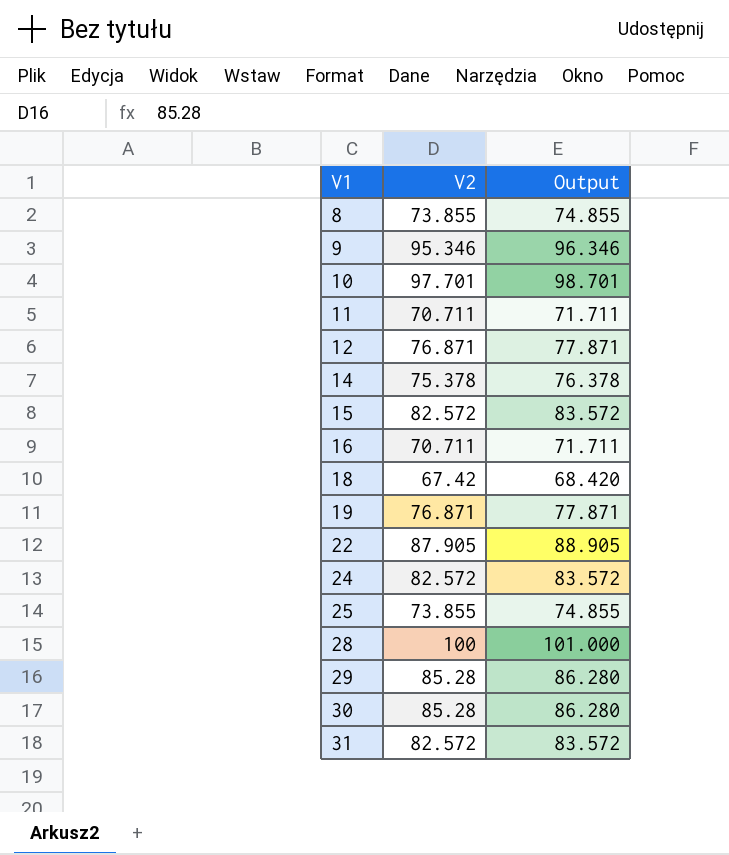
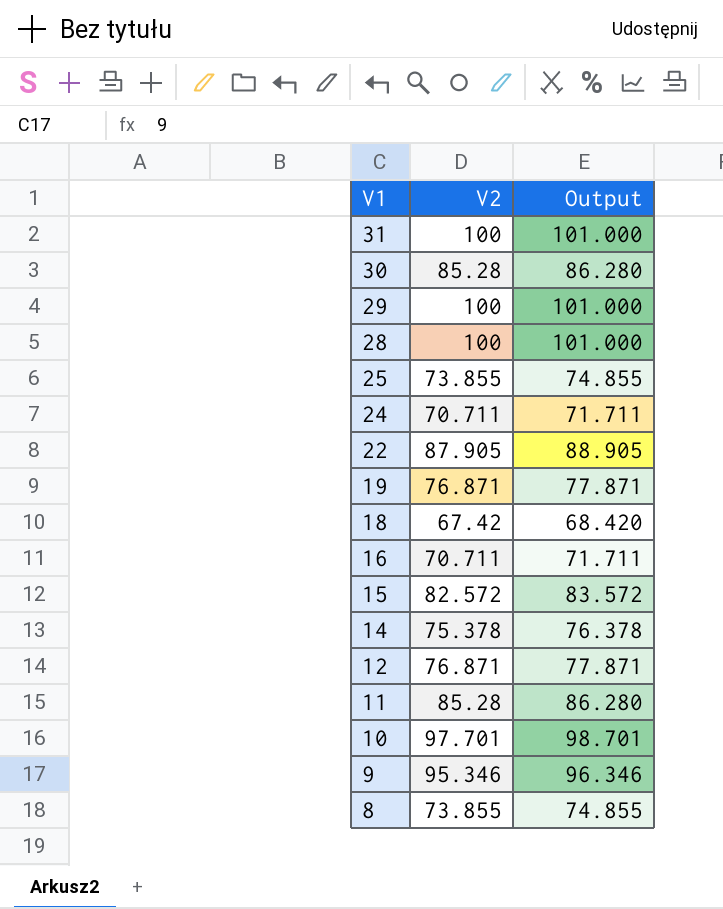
row order: V1 ascending -> V1 descending
31 | V2: 82.572 -> 100
31 | Output: 83.572 -> 101.000
29 | V2: 85.28 -> 100
29 | Output: 86.280 -> 101.000
24 | V2: 82.572 -> 70.711
24 | Output: 83.572 -> 71.711
11 | V2: 70.711 -> 85.28
11 | Output: 71.711 -> 86.280

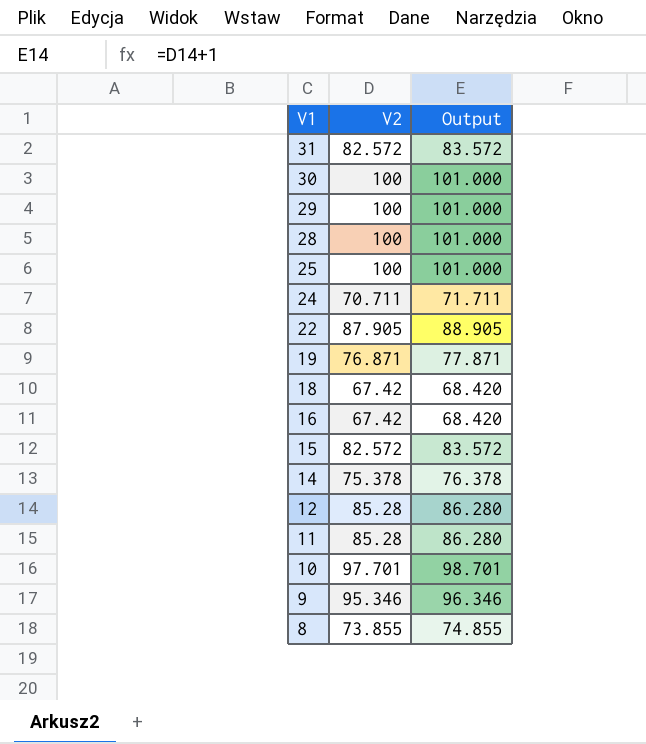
31 | V2: 100 -> 82.572
31 | Output: 101.000 -> 83.572
30 | V2: 85.28 -> 100
30 | Output: 86.280 -> 101.000
25 | V2: 73.855 -> 100
25 | Output: 74.855 -> 101.000
16 | V2: 70.711 -> 67.42
16 | Output: 71.711 -> 68.420
12 | V2: 76.871 -> 85.28
12 | Output: 77.871 -> 86.280

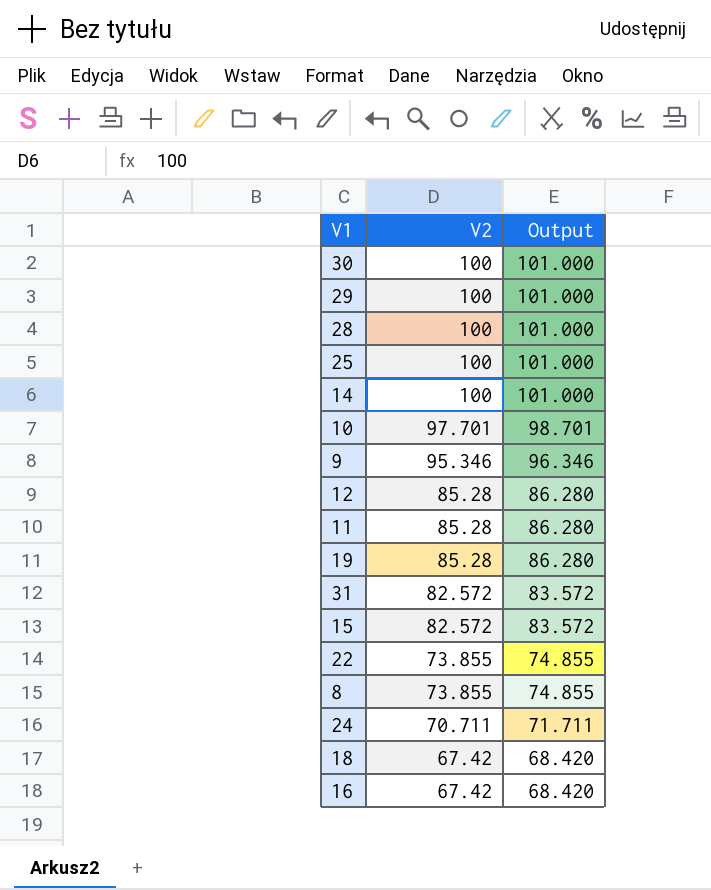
row order: V1 descending -> V2 descending
14 | V2: 75.378 -> 100
14 | Output: 76.378 -> 101.000
19 | V2: 76.871 -> 85.28
19 | Output: 77.871 -> 86.280
22 | V2: 87.905 -> 73.855
22 | Output: 88.905 -> 74.855

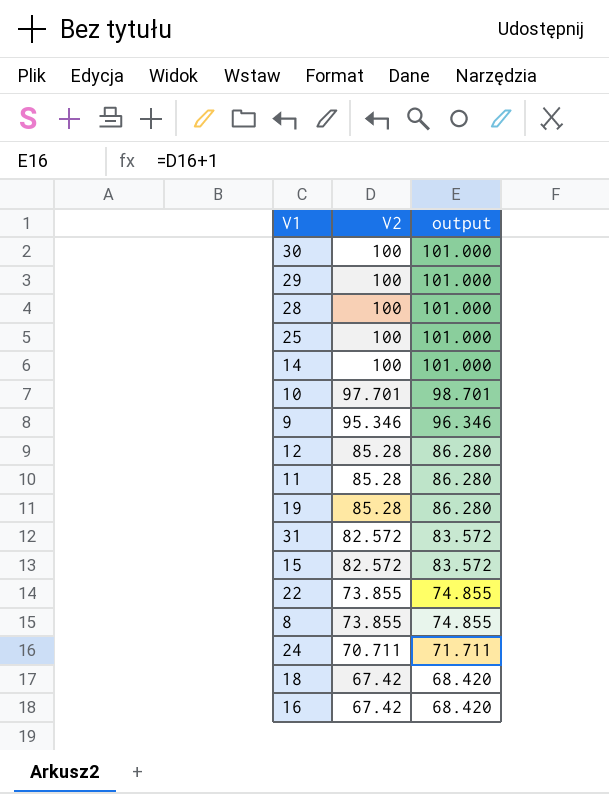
column name: Output -> output

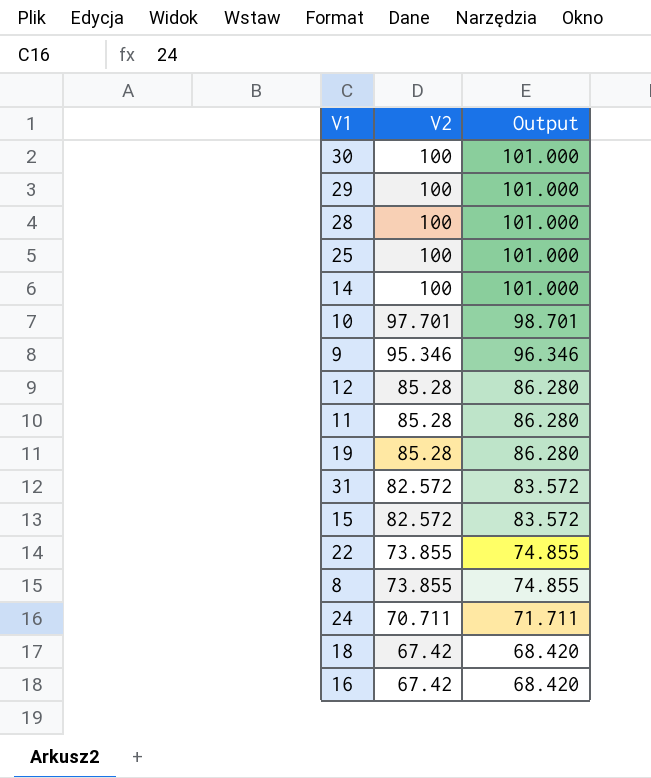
column name: output -> Output

